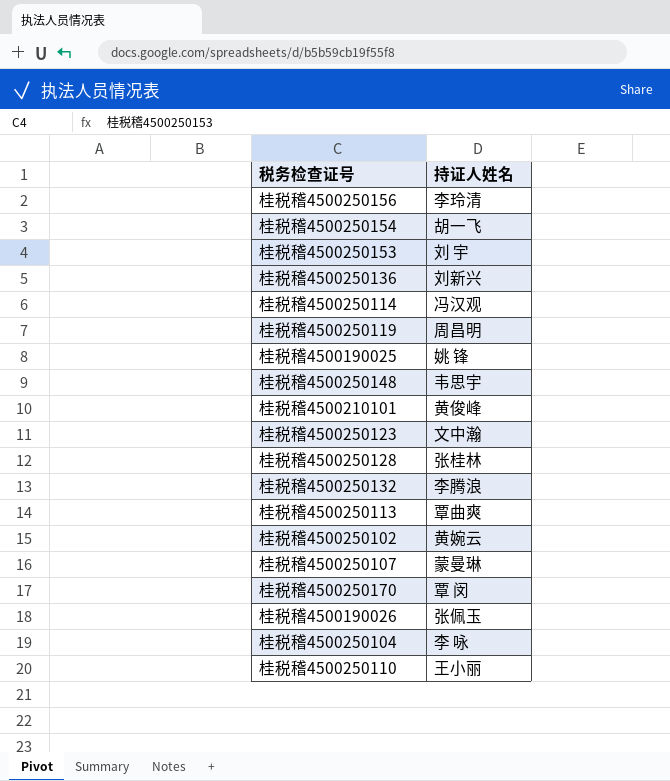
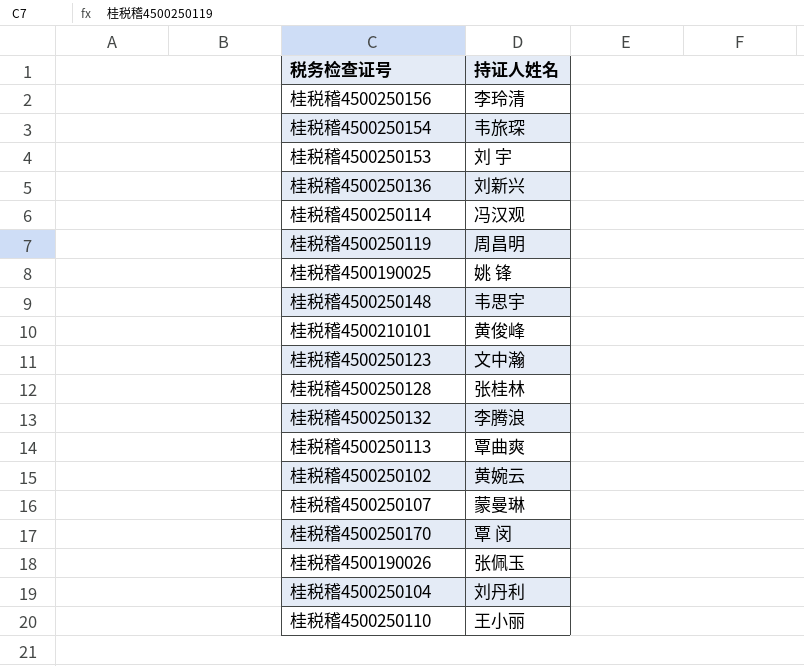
桂税稽4500250154 | 持证人姓名: 胡一飞 -> 韦旅琛
桂税稽4500250104 | 持证人姓名: 李 咏 -> 刘丹利

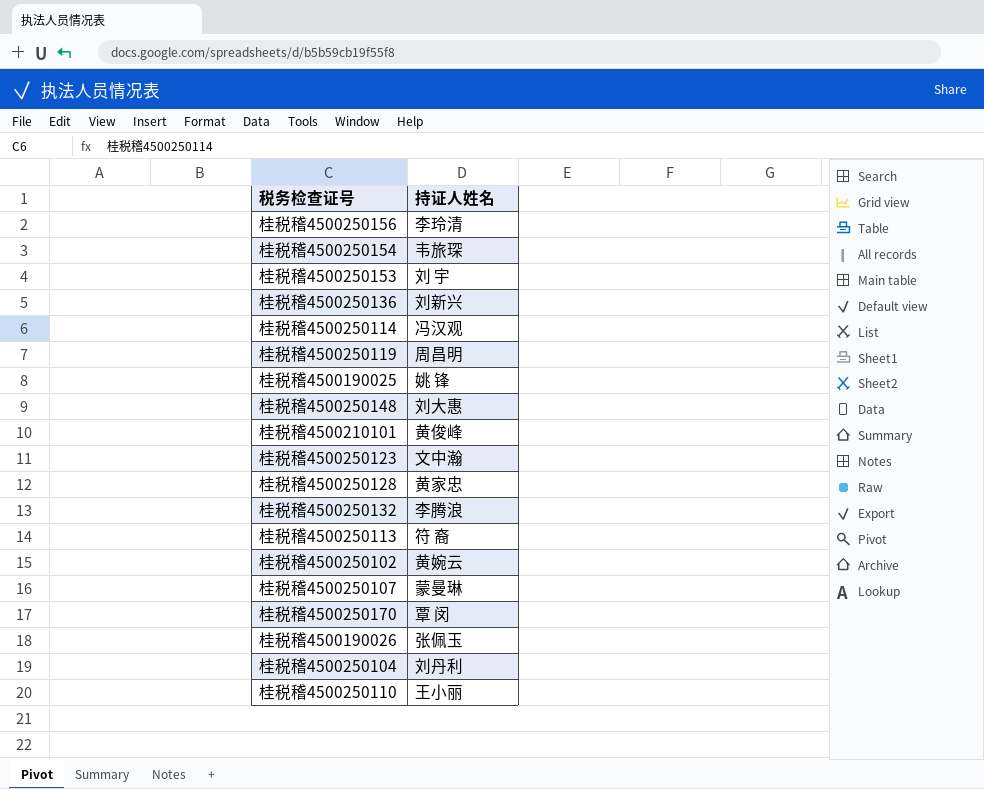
桂税稽4500250148 | 持证人姓名: 韦思宇 -> 刘大惠
桂税稽4500250128 | 持证人姓名: 张桂林 -> 黄家忠
桂税稽4500250113 | 持证人姓名: 覃曲爽 -> 符 裔

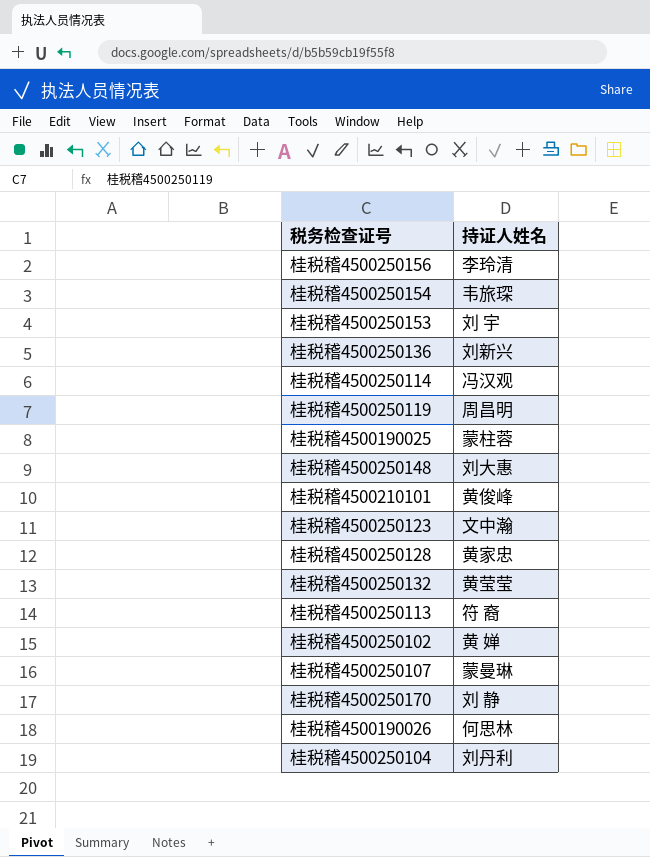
row 桂税稽4500250110: 王小丽 -> none
桂税稽4500190025 | 持证人姓名: 姚 锋 -> 蒙柱蓉
桂税稽4500250132 | 持证人姓名: 李腾浪 -> 黄莹莹
桂税稽4500250102 | 持证人姓名: 黄婉云 -> 黄 婵
桂税稽4500250170 | 持证人姓名: 覃 闵 -> 刘 静
桂税稽4500190026 | 持证人姓名: 张佩玉 -> 何思林

